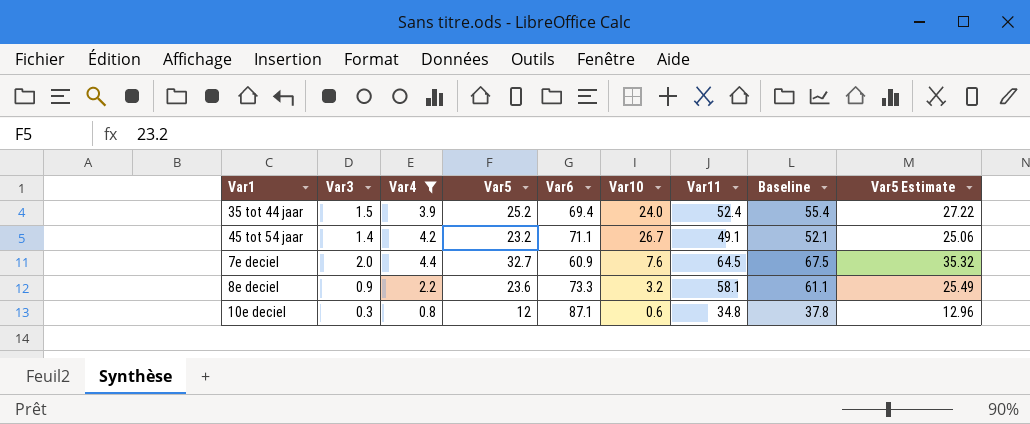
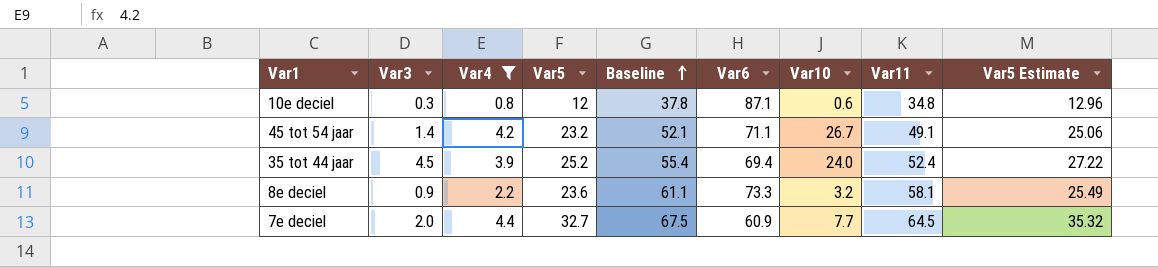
row order: none -> Baseline ascending
column Baseline | position: 8 -> 5
35 tot 44 jaar | Var3: 1.5 -> 4.5
7e deciel | Var10: 7.6 -> 7.7

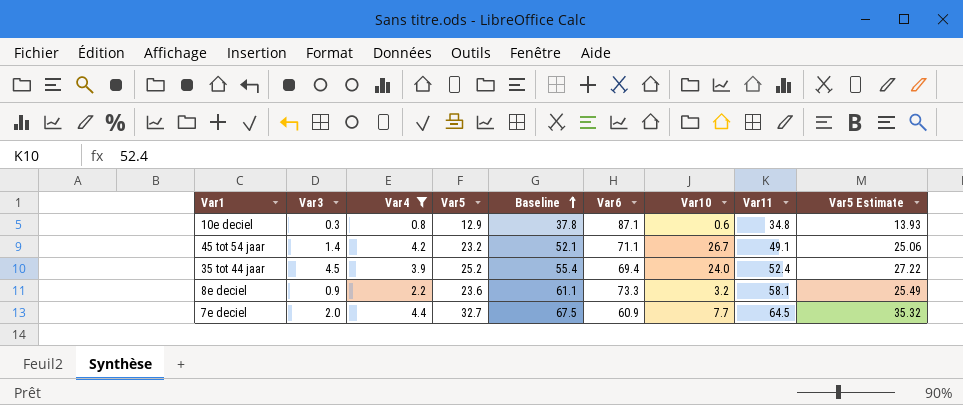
10e deciel | Var5: 12 -> 12.9
10e deciel | Var5 Estimate: 12.96 -> 13.93

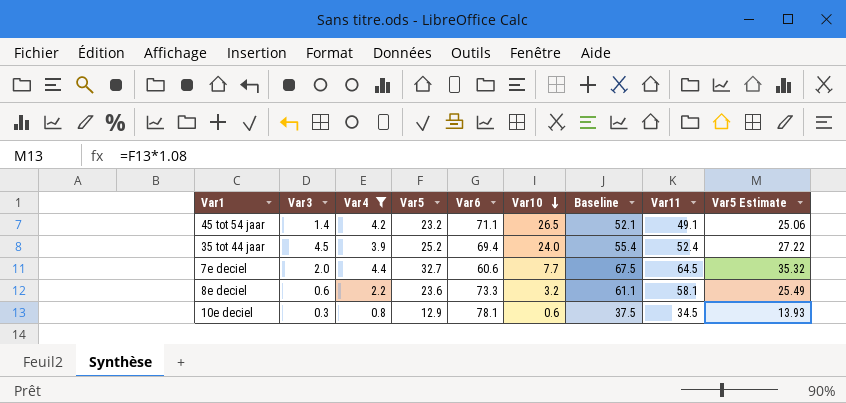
row order: Baseline ascending -> Var10 descending
column Baseline | position: 5 -> 7
45 tot 54 jaar | Var10: 26.7 -> 26.5
7e deciel | Var6: 60.9 -> 60.6
8e deciel | Var3: 0.9 -> 0.6
10e deciel | Var6: 87.1 -> 78.1
10e deciel | Baseline: 37.8 -> 37.5
10e deciel | Var11: 34.8 -> 34.5

